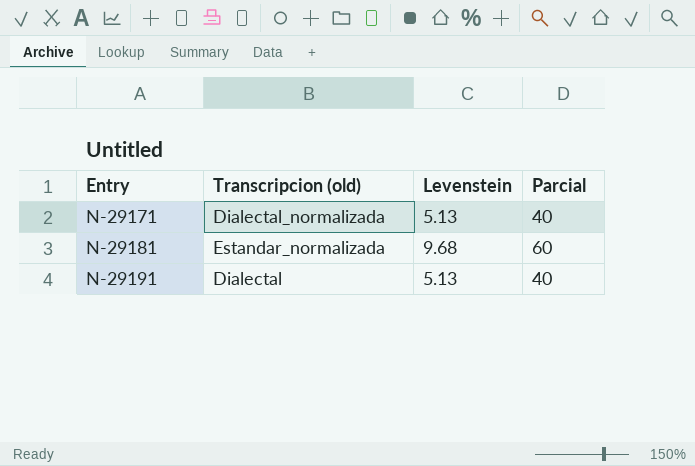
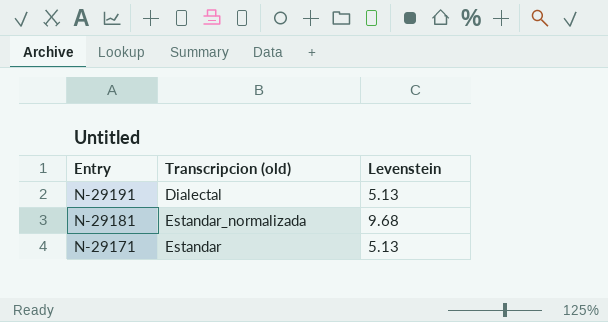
row order: Entry ascending -> Entry descending
column Parcial | position: 4 -> none
N-29171 | Transcripcion (old): Dialectal_normalizada -> Estandar

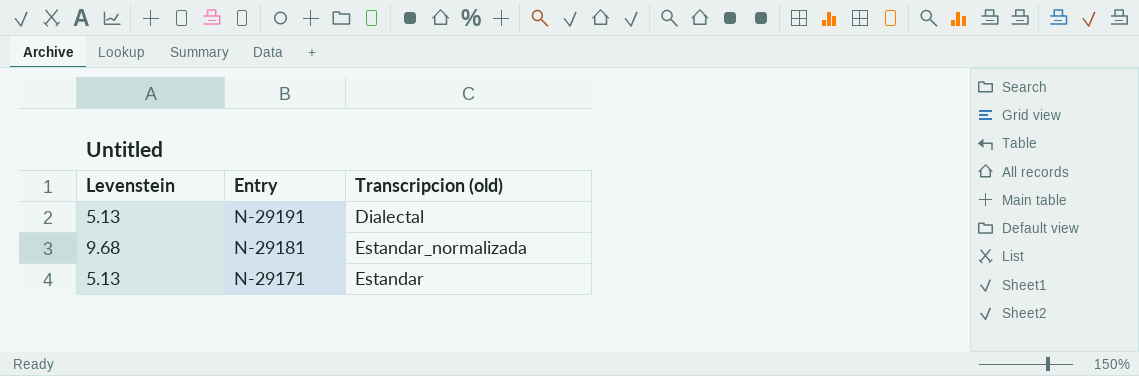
column Levenstein | position: 3 -> 1

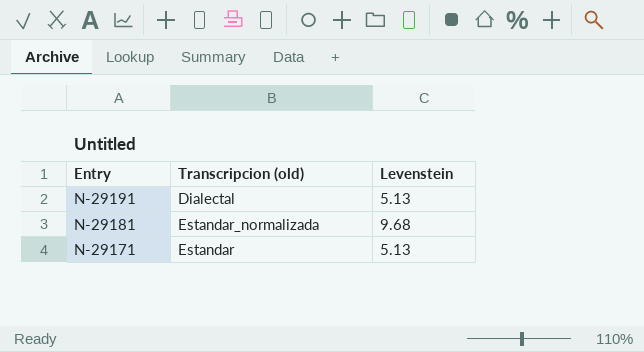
column Levenstein | position: 1 -> 3

